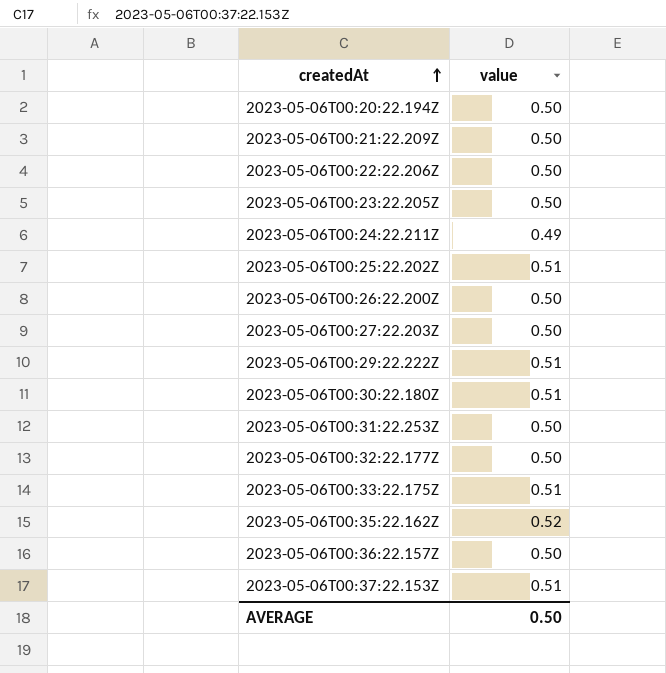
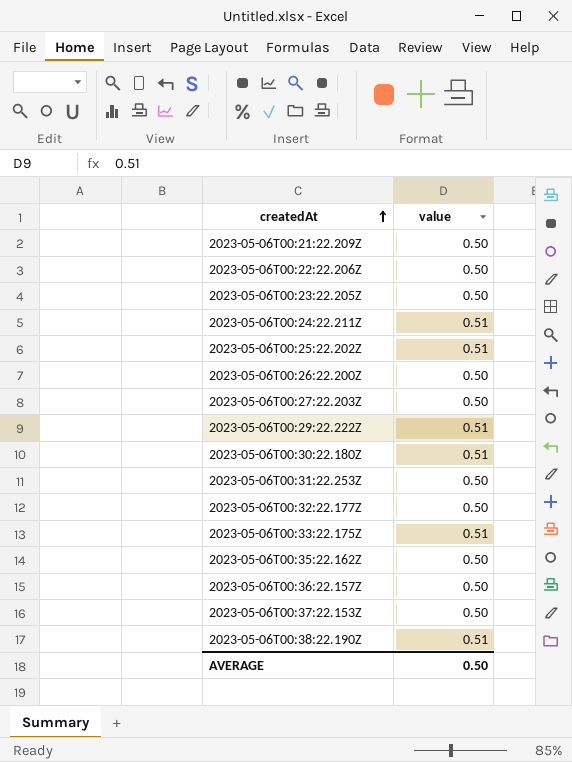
row 2023-05-06T00:20:22.194Z: 0.50 -> none
2023-05-06T00:24:22.211Z | value: 0.49 -> 0.51
2023-05-06T00:35:22.162Z | value: 0.52 -> 0.50
2023-05-06T00:37:22.153Z | value: 0.51 -> 0.50
row 2023-05-06T00:38:22.190Z: none -> 0.51

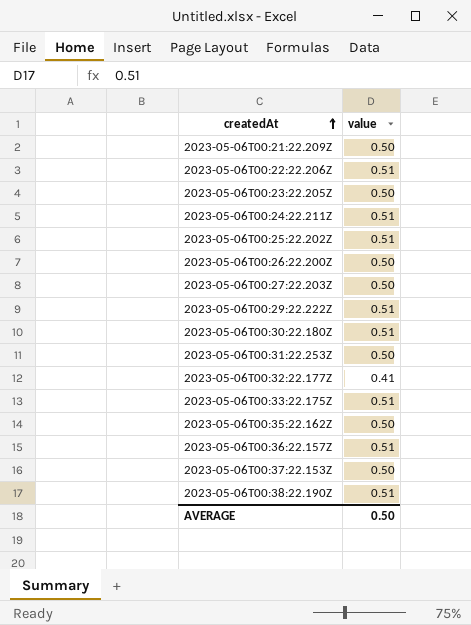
2023-05-06T00:22:22.206Z | value: 0.50 -> 0.51
2023-05-06T00:32:22.177Z | value: 0.50 -> 0.41
2023-05-06T00:36:22.157Z | value: 0.50 -> 0.51

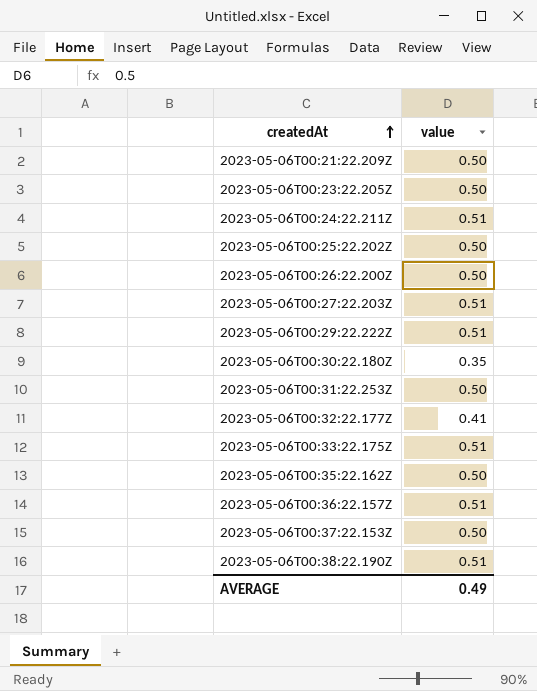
row 2023-05-06T00:22:22.206Z: 0.51 -> none
2023-05-06T00:25:22.202Z | value: 0.51 -> 0.50
2023-05-06T00:27:22.203Z | value: 0.50 -> 0.51
2023-05-06T00:30:22.180Z | value: 0.51 -> 0.35
AVERAGE | value: 0.50 -> 0.49

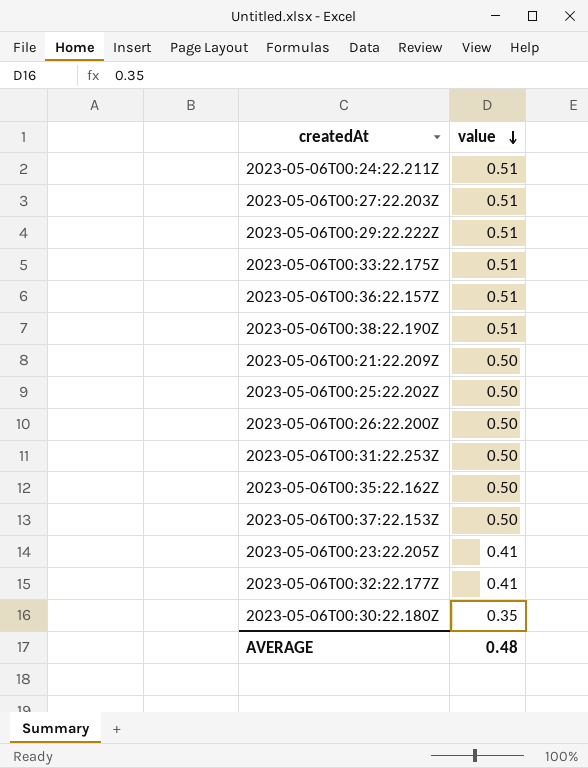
row order: createdAt ascending -> value descending
2023-05-06T00:23:22.205Z | value: 0.50 -> 0.41
AVERAGE | value: 0.49 -> 0.48

